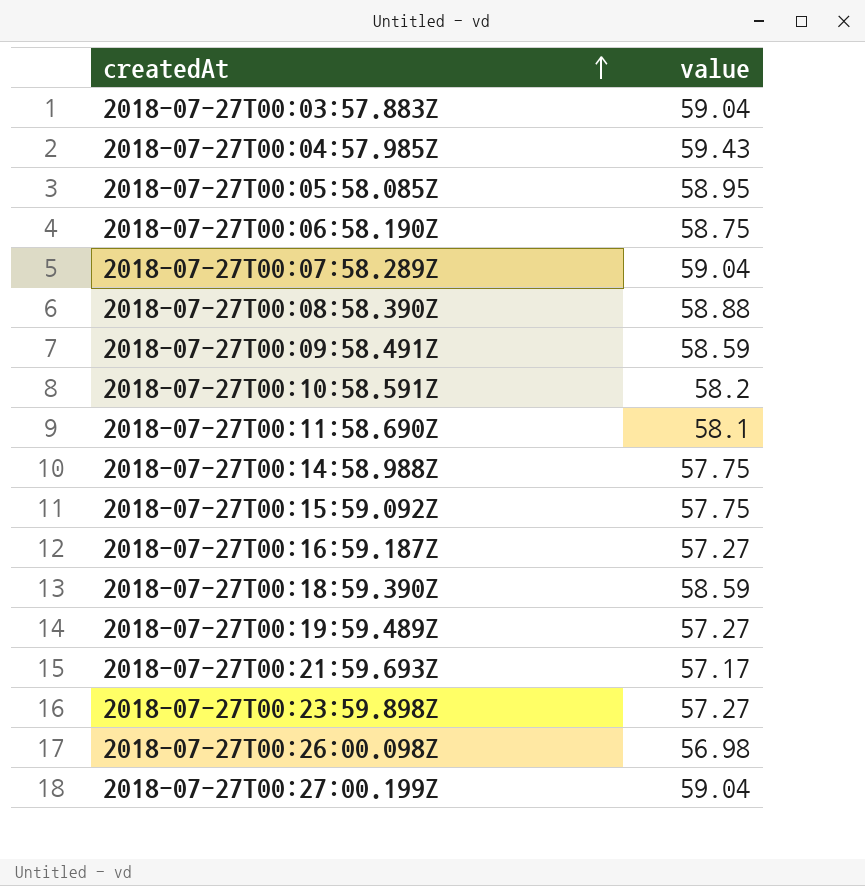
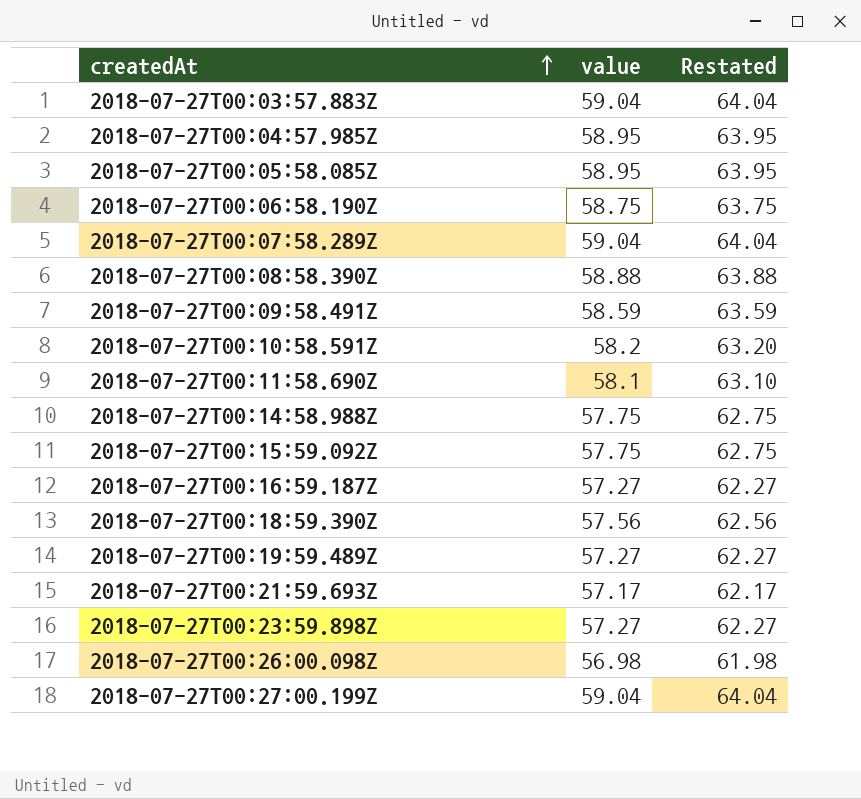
column Restated | formula: none -> [value] + 5
2018-07-27T00:04:57.985Z | value: 59.43 -> 58.95
2018-07-27T00:18:59.390Z | value: 58.59 -> 57.56

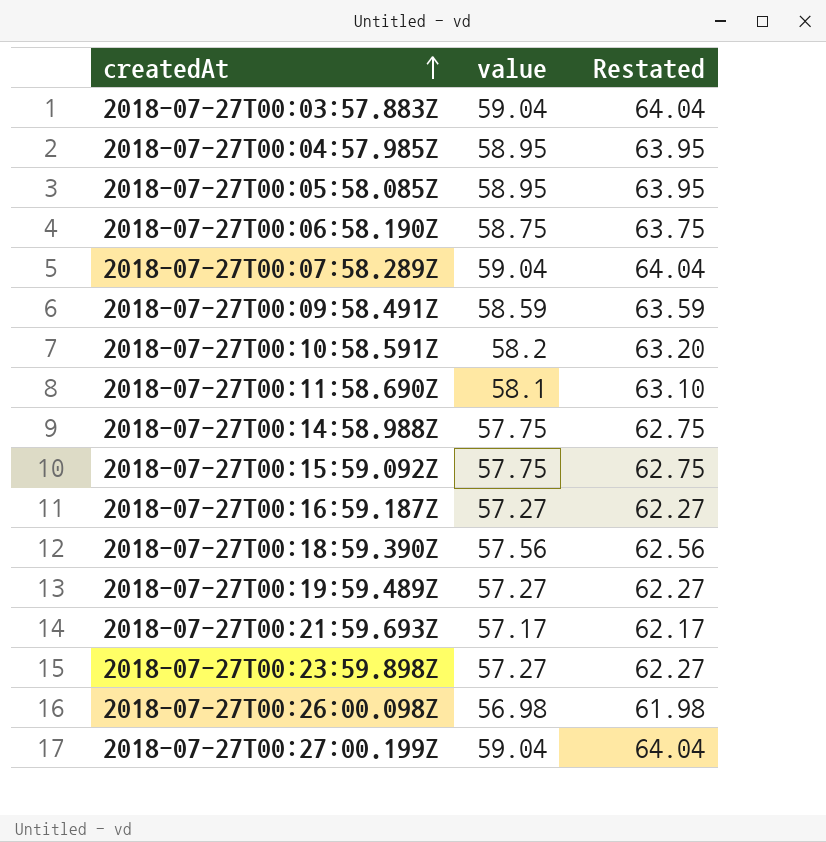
row 2018-07-27T00:08:58.390Z: 58.88 | 63.88 -> none

